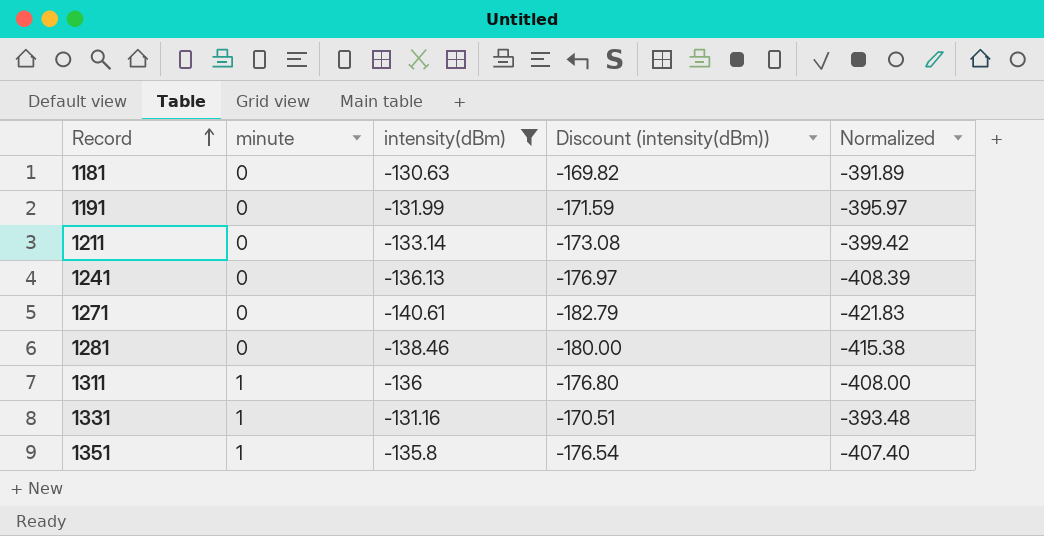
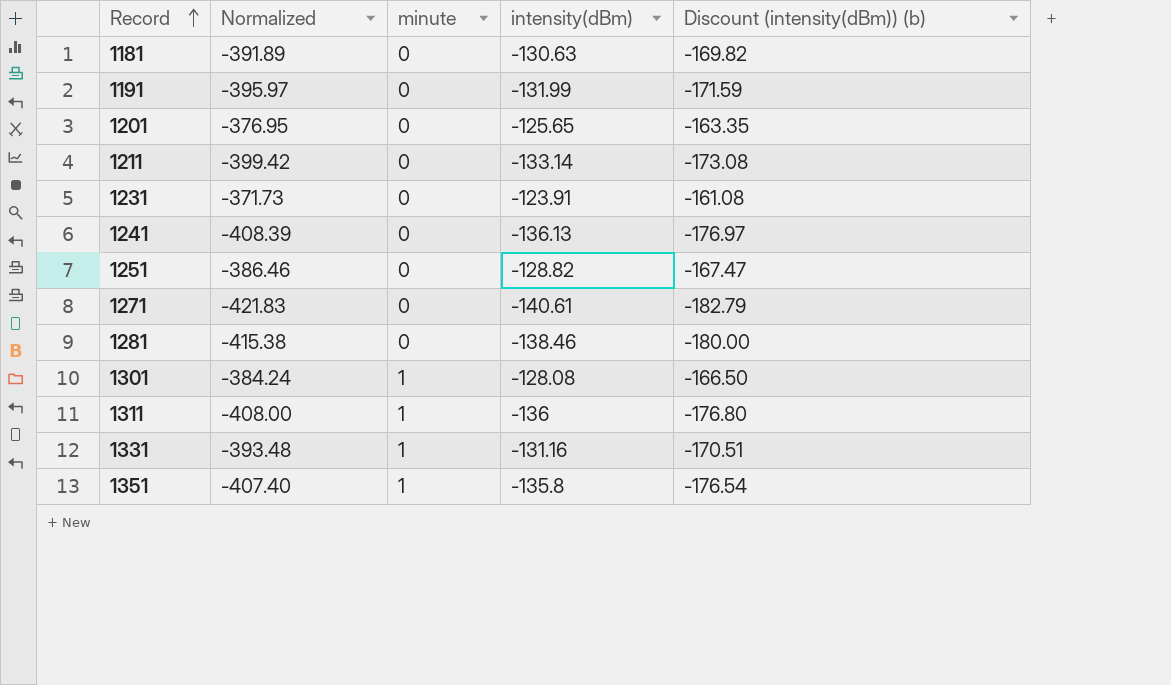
filter: intensity(dBm) <= -130.63 -> none
column Normalized | position: 5 -> 2
column name: Discount (intensity(dBm)) -> Discount (intensity(dBm)) (b)

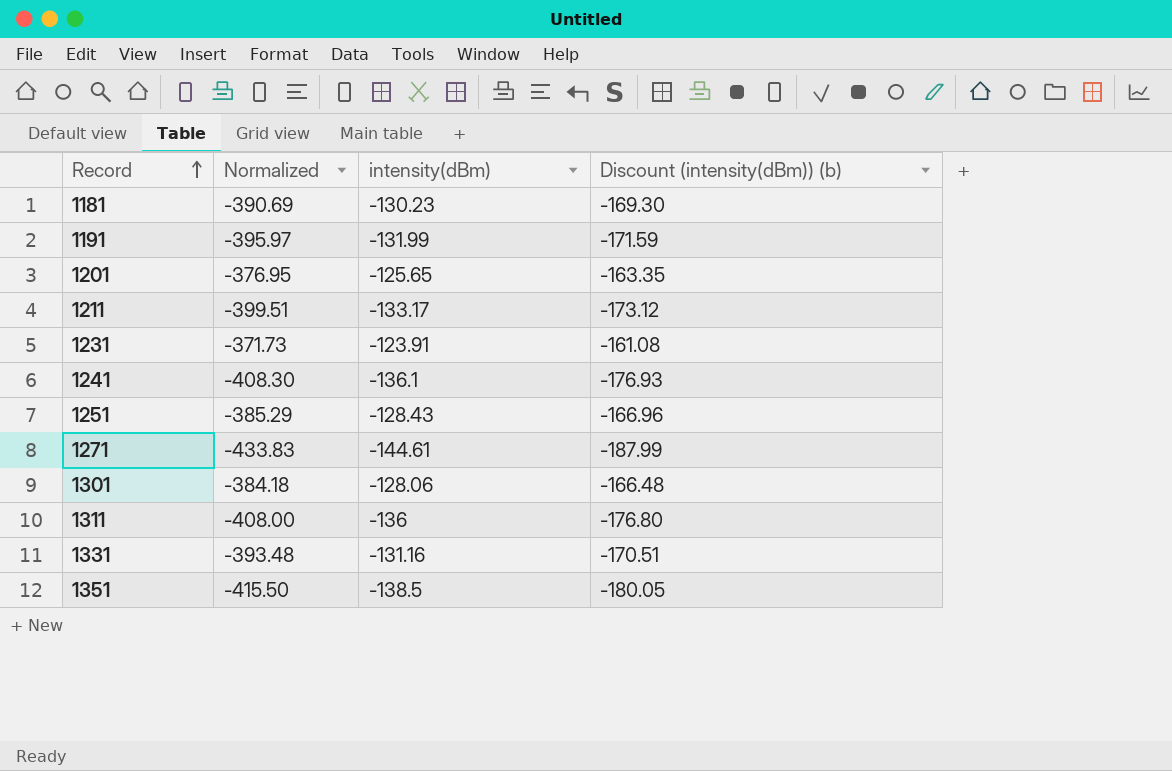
column minute | position: 3 -> none
row 1281: -415.38 | 0 | -138.46 | -180.00 -> none
1181 | Normalized: -391.89 -> -390.69
1181 | intensity(dBm): -130.63 -> -130.23
1181 | Discount (intensity(dBm)) (b): -169.82 -> -169.30
1211 | Normalized: -399.42 -> -399.51
1211 | intensity(dBm): -133.14 -> -133.17
1211 | Discount (intensity(dBm)) (b): -173.08 -> -173.12
1241 | Normalized: -408.39 -> -408.30
1241 | intensity(dBm): -136.13 -> -136.1
1241 | Discount (intensity(dBm)) (b): -176.97 -> -176.93
1251 | Normalized: -386.46 -> -385.29
1251 | intensity(dBm): -128.82 -> -128.43
1251 | Discount (intensity(dBm)) (b): -167.47 -> -166.96
1271 | Normalized: -421.83 -> -433.83
1271 | intensity(dBm): -140.61 -> -144.61
1271 | Discount (intensity(dBm)) (b): -182.79 -> -187.99
1301 | Normalized: -384.24 -> -384.18
1301 | intensity(dBm): -128.08 -> -128.06
1301 | Discount (intensity(dBm)) (b): -166.50 -> -166.48
1351 | Normalized: -407.40 -> -415.50
1351 | intensity(dBm): -135.8 -> -138.5
1351 | Discount (intensity(dBm)) (b): -176.54 -> -180.05

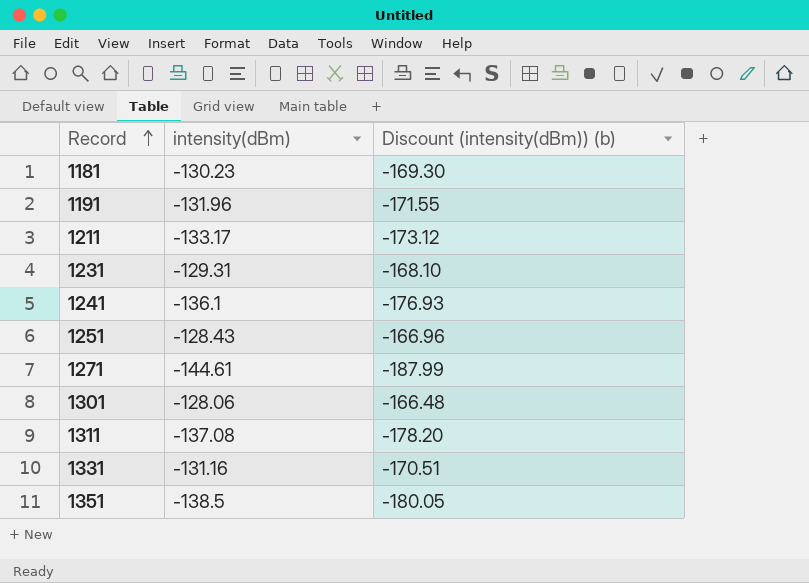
column Normalized | formula: [intensity(dBm)] * 3 -> none
row 1201: -376.95 | -125.65 | -163.35 -> none
1191 | intensity(dBm): -131.99 -> -131.96
1191 | Discount (intensity(dBm)) (b): -171.59 -> -171.55
1231 | intensity(dBm): -123.91 -> -129.31
1231 | Discount (intensity(dBm)) (b): -161.08 -> -168.10
1311 | intensity(dBm): -136 -> -137.08
1311 | Discount (intensity(dBm)) (b): -176.80 -> -178.20

